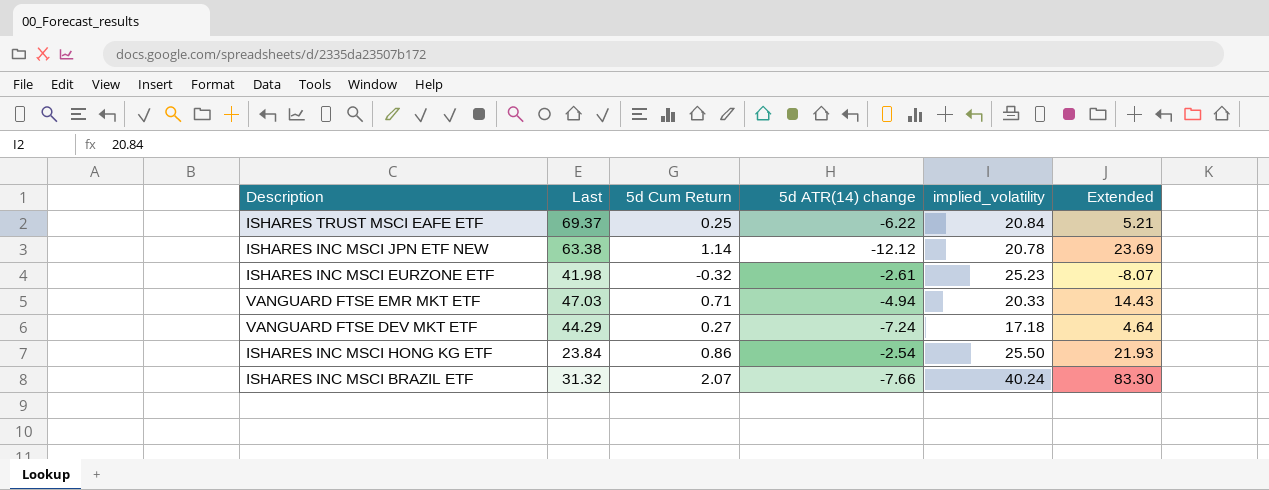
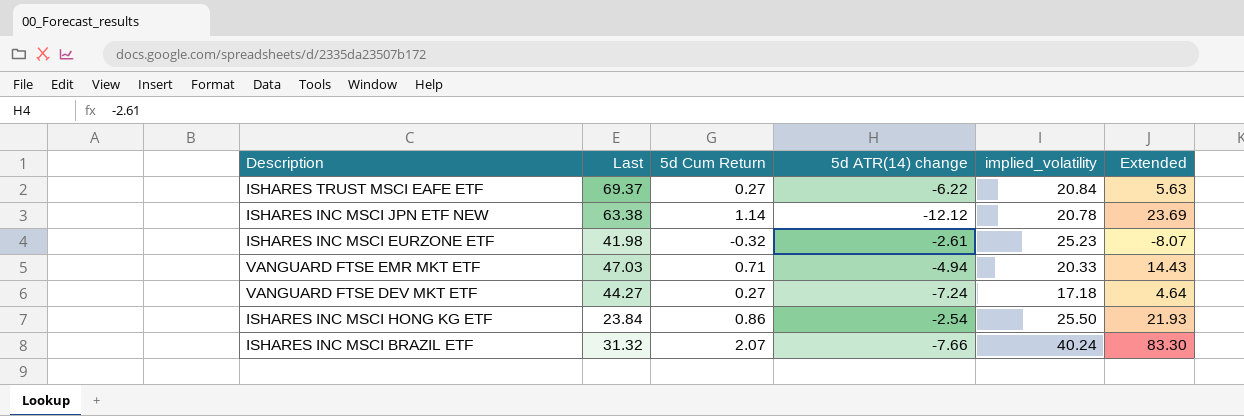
ISHARES TRUST MSCI EAFE ETF | 5d Cum Return: 0.25 -> 0.27
ISHARES TRUST MSCI EAFE ETF | Extended: 5.21 -> 5.63
VANGUARD FTSE DEV MKT ETF | Last: 44.29 -> 44.27

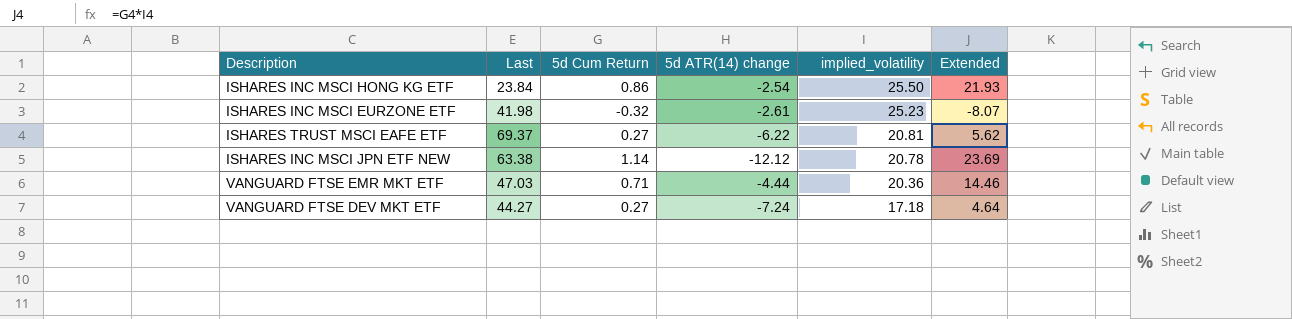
row order: none -> implied_volatility descending
row ISHARES INC MSCI BRAZIL ETF: 31.32 | 2.07 | -7.66 | 40.24 | 83.30 -> none
ISHARES TRUST MSCI EAFE ETF | implied_volatility: 20.84 -> 20.81
ISHARES TRUST MSCI EAFE ETF | Extended: 5.63 -> 5.62
VANGUARD FTSE EMR MKT ETF | 5d ATR(14) change: -4.94 -> -4.44
VANGUARD FTSE EMR MKT ETF | implied_volatility: 20.33 -> 20.36
VANGUARD FTSE EMR MKT ETF | Extended: 14.43 -> 14.46

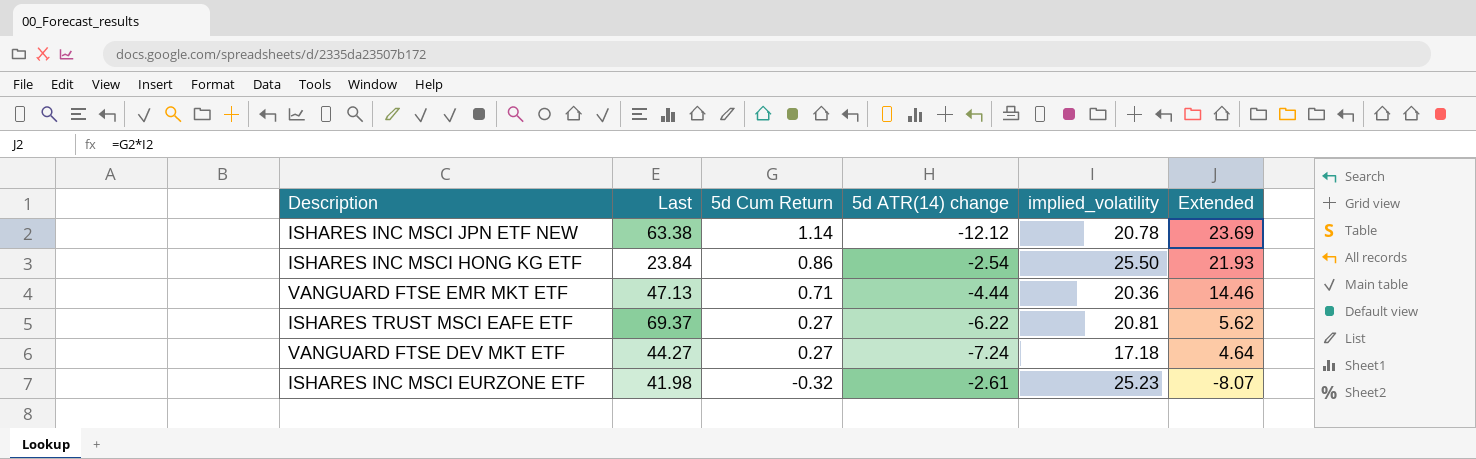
row order: implied_volatility descending -> 5d Cum Return descending
VANGUARD FTSE EMR MKT ETF | Last: 47.03 -> 47.13

